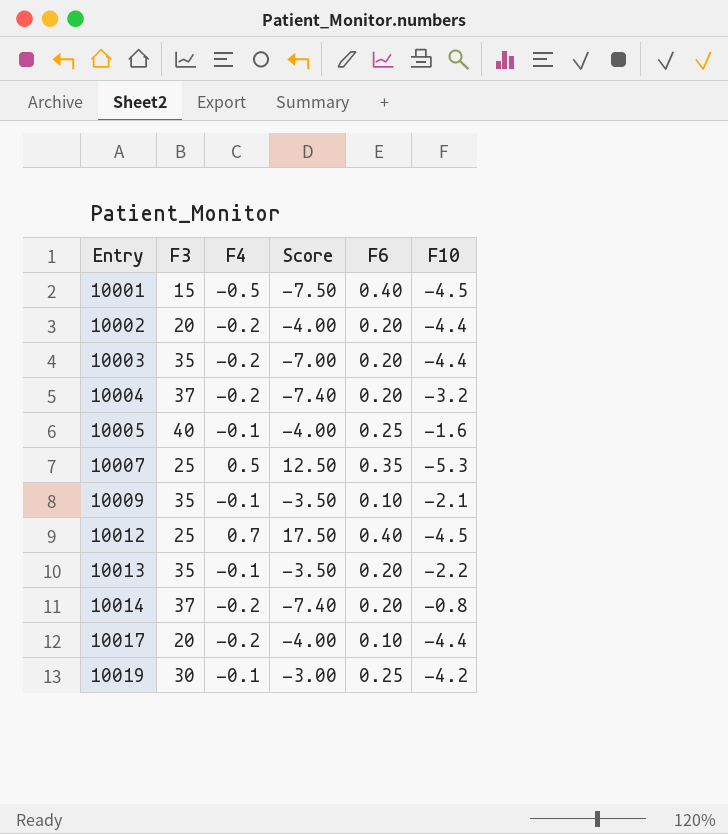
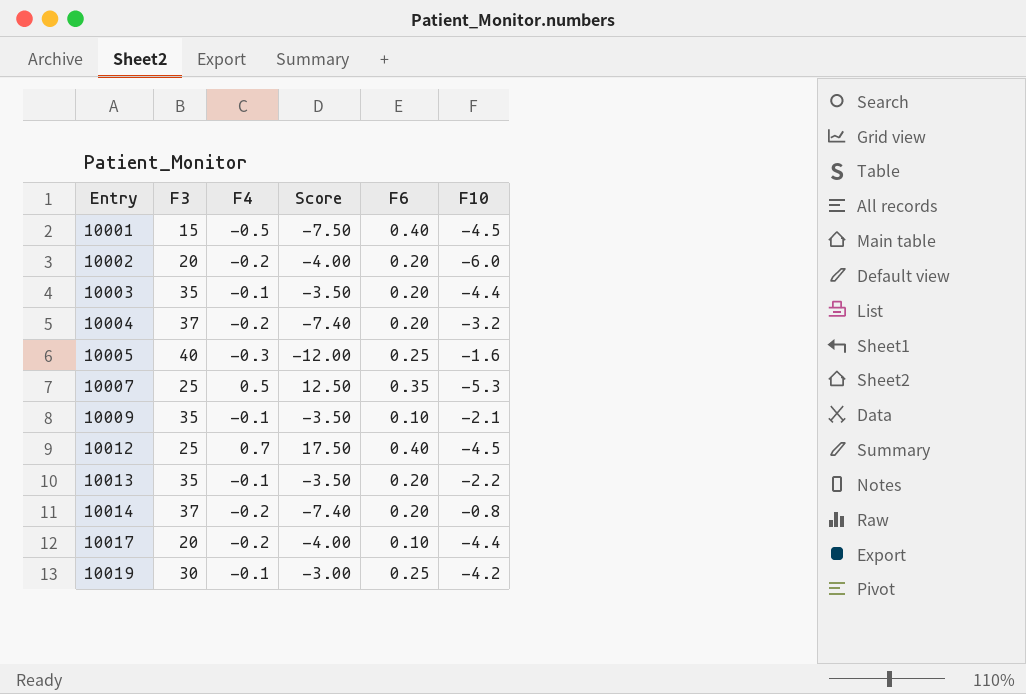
10002 | F10: -4.4 -> -6.0
10003 | F4: -0.2 -> -0.1
10003 | Score: -7.00 -> -3.50
10005 | F4: -0.1 -> -0.3
10005 | Score: -4.00 -> -12.00

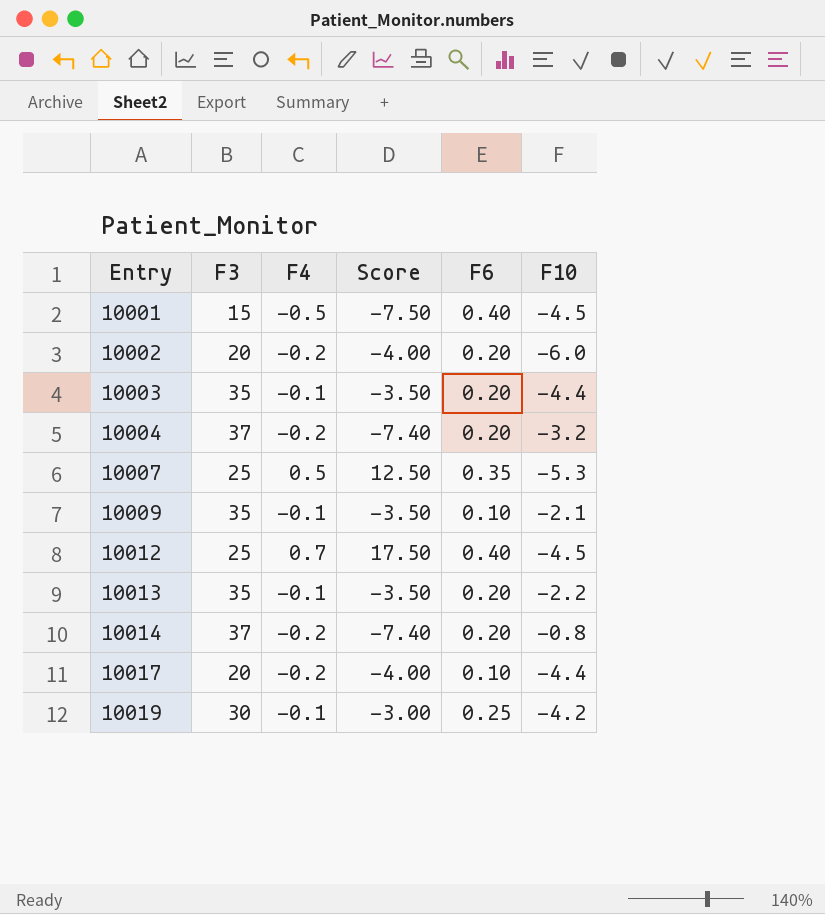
row 10005: 40 | -0.3 | -12.00 | 0.25 | -1.6 -> none

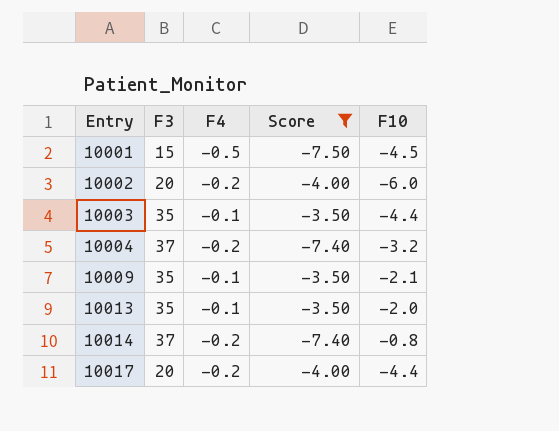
filter: none -> Score <= -3.50
column F6 | position: 5 -> none
10013 | F10: -2.2 -> -2.0

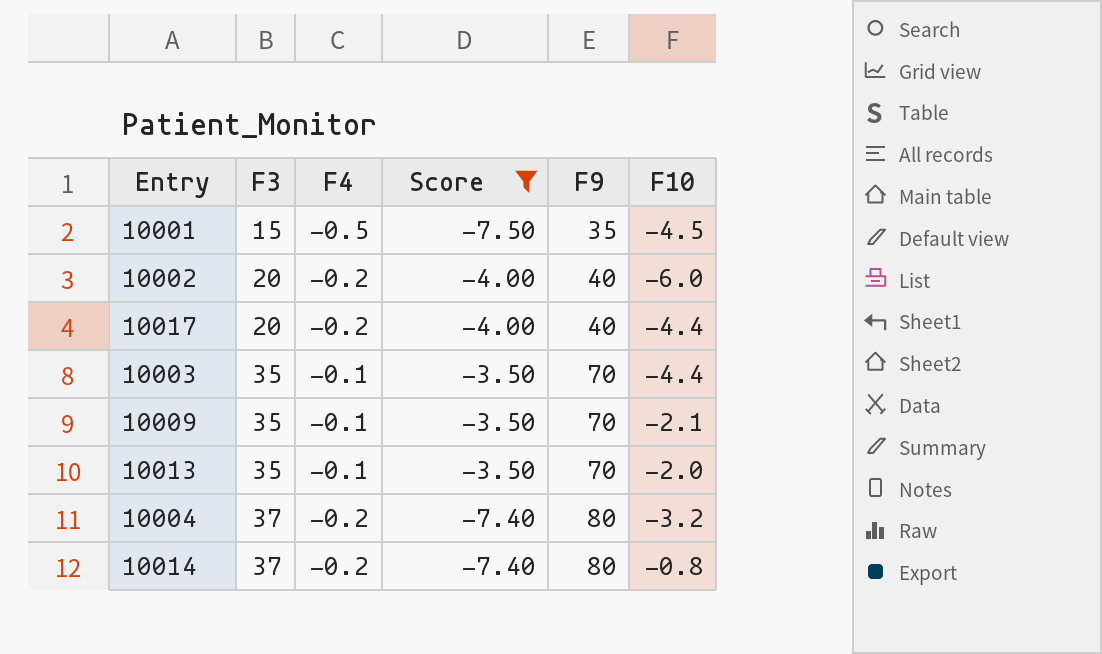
row order: Entry ascending -> F3 ascending
column F9 | position: none -> 5

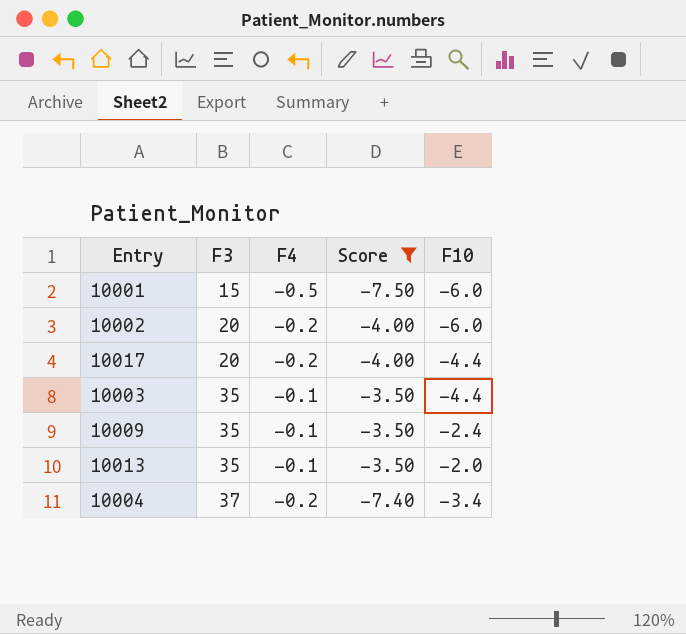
column F9 | position: 5 -> none
row 10014: 37 | -0.2 | -7.40 | 80 | -0.8 -> none
10001 | F10: -4.5 -> -6.0
10009 | F10: -2.1 -> -2.4
10004 | F10: -3.2 -> -3.4

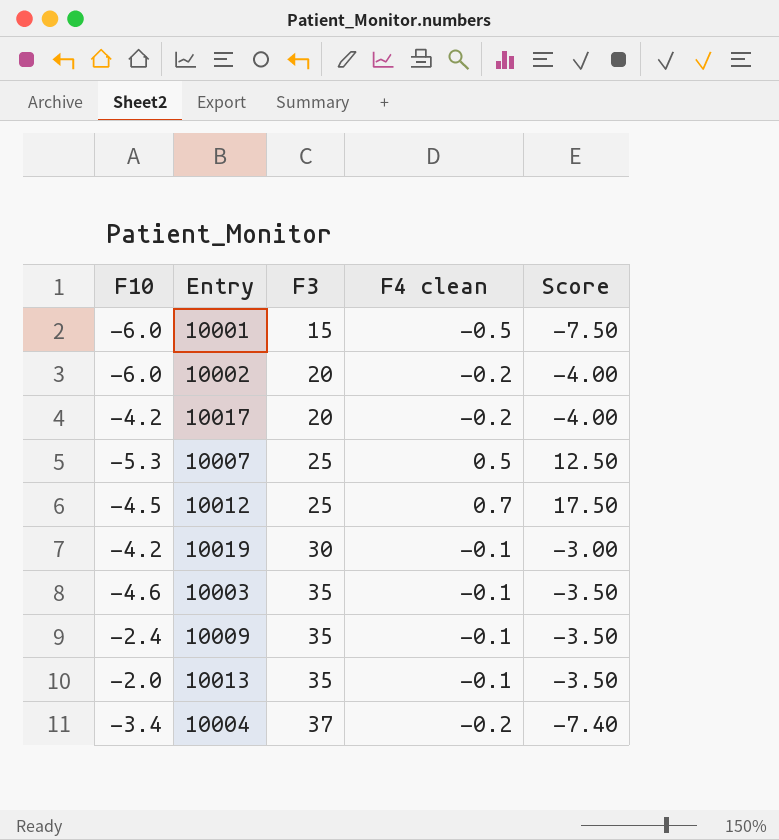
filter: Score <= -3.50 -> none
column F10 | position: 5 -> 1
column name: F4 -> F4 clean
10017 | F10: -4.4 -> -4.2
10003 | F10: -4.4 -> -4.6

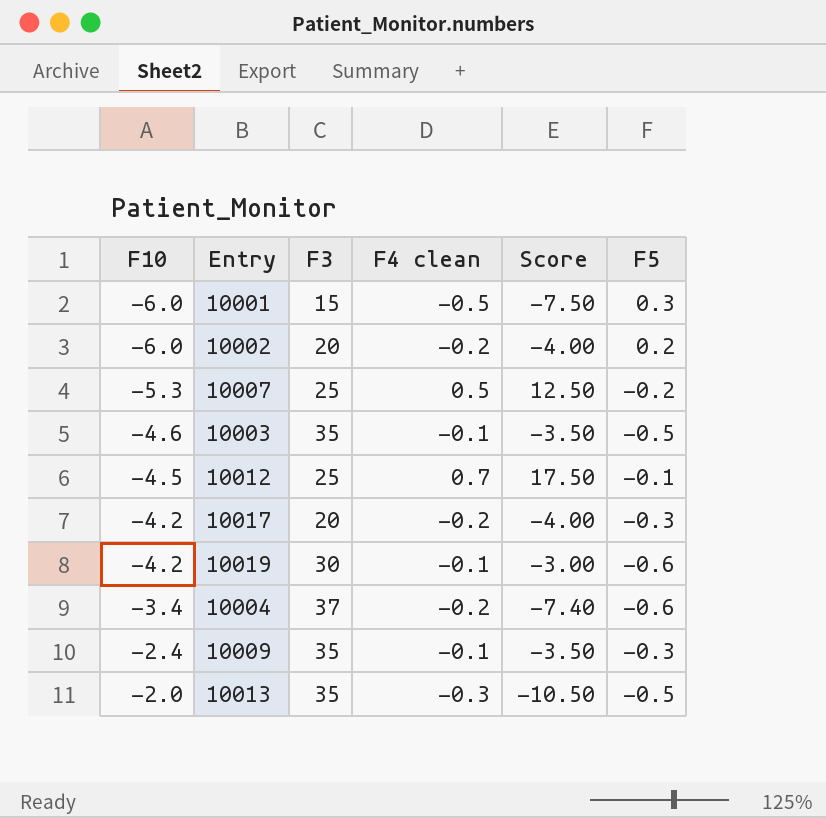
row order: F3 ascending -> F10 ascending
column F5 | position: none -> 6
10013 | F4 clean: -0.1 -> -0.3
10013 | Score: -3.50 -> -10.50

